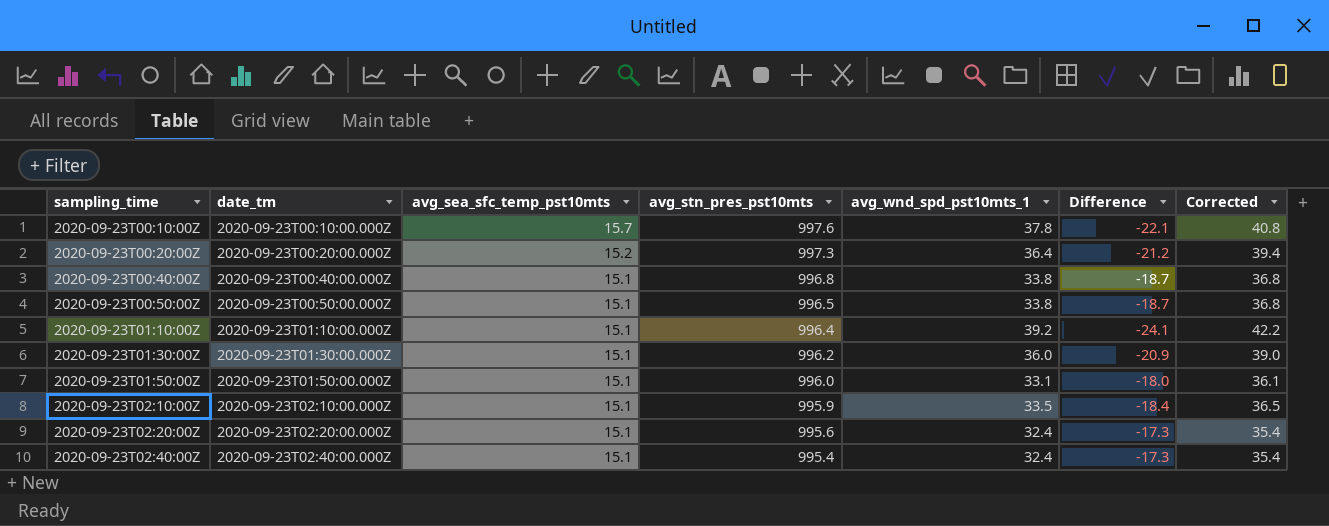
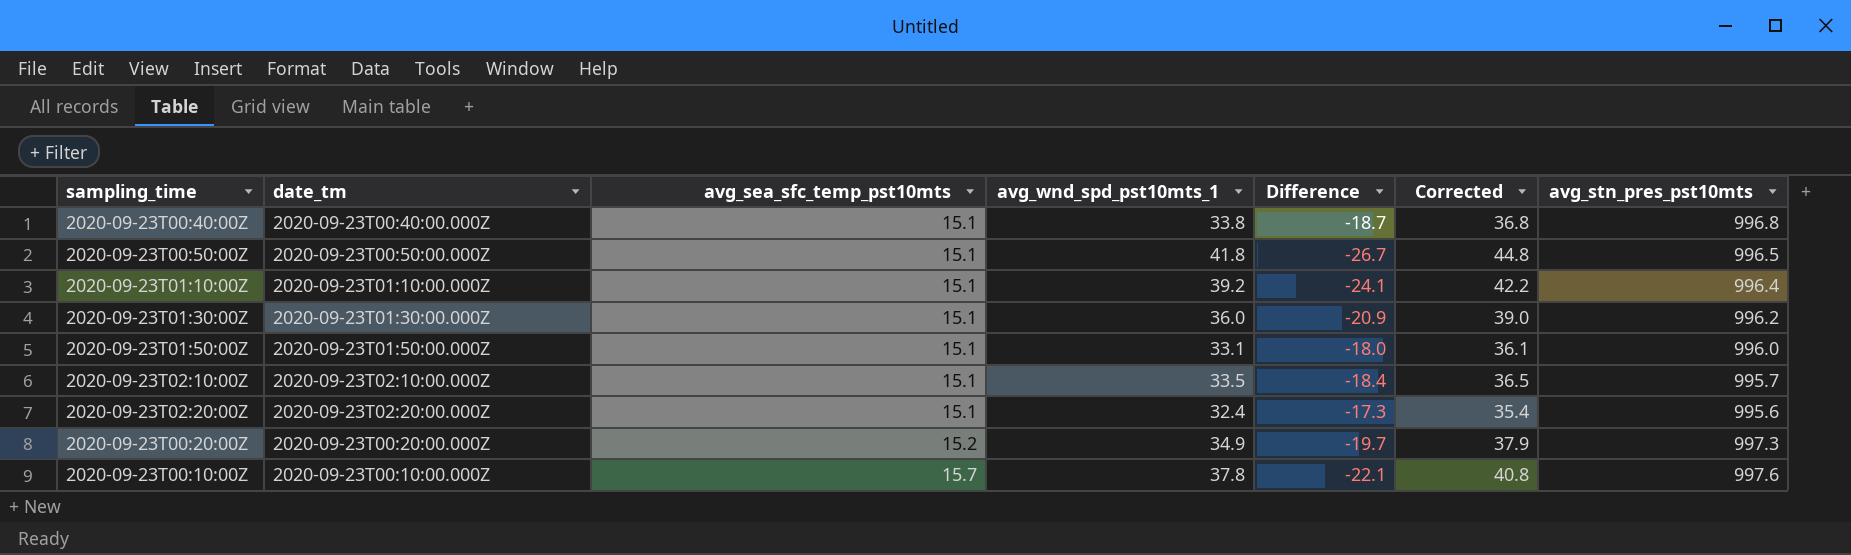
row order: sampling_time ascending -> avg_sea_sfc_temp_pst10mts ascending
column avg_stn_pres_pst10mts | position: 4 -> 7
row 2020-09-23T02:40:00Z: 2020-09-23T02:40:00.000Z | 15.1 | 995.4 | 32.4 | -17.3 | 35.4 -> none
2020-09-23T00:50:00Z | avg_wnd_spd_pst10mts_1: 33.8 -> 41.8
2020-09-23T00:50:00Z | Difference: -18.7 -> -26.7
2020-09-23T00:50:00Z | Corrected: 36.8 -> 44.8
2020-09-23T02:10:00Z | avg_stn_pres_pst10mts: 995.9 -> 995.7
2020-09-23T00:20:00Z | avg_wnd_spd_pst10mts_1: 36.4 -> 34.9
2020-09-23T00:20:00Z | Difference: -21.2 -> -19.7
2020-09-23T00:20:00Z | Corrected: 39.4 -> 37.9

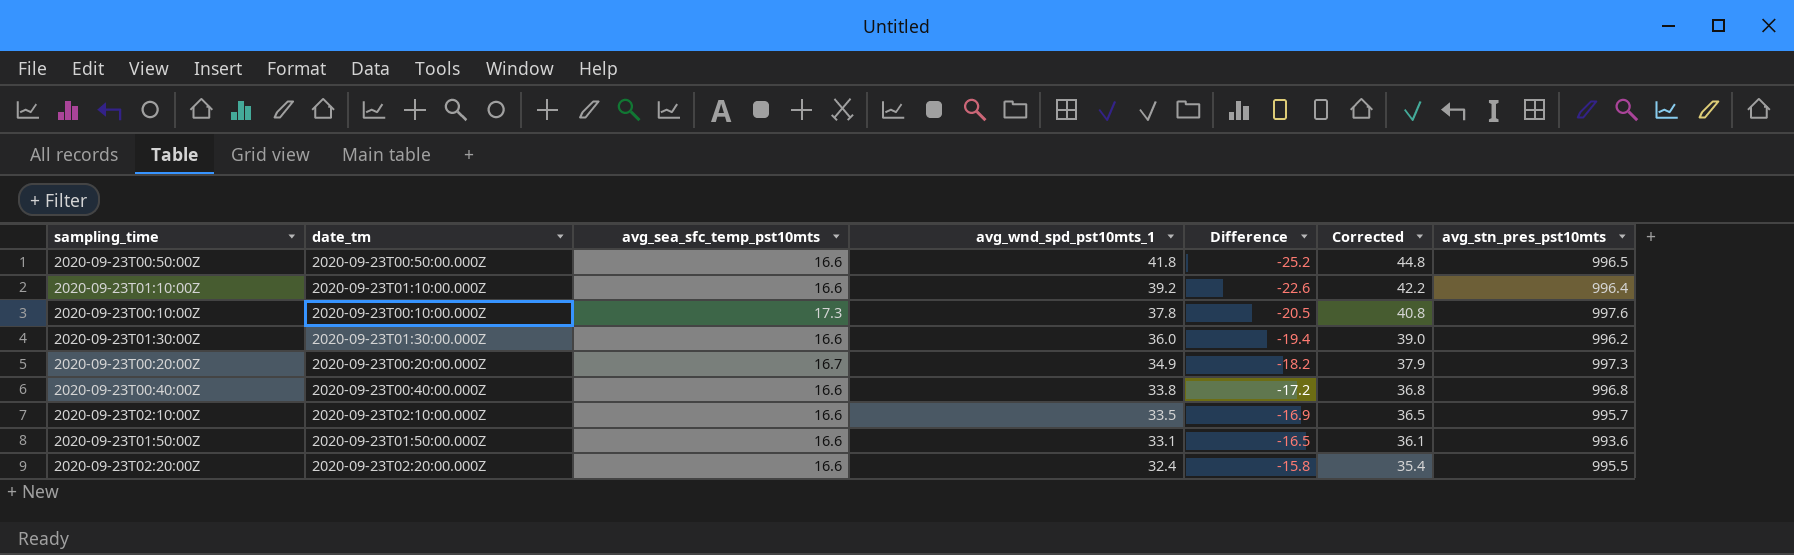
row order: avg_sea_sfc_temp_pst10mts ascending -> avg_wnd_spd_pst10mts_1 descending
2020-09-23T00:50:00Z | avg_sea_sfc_temp_pst10mts: 15.1 -> 16.6
2020-09-23T00:50:00Z | Difference: -26.7 -> -25.2
2020-09-23T01:10:00Z | avg_sea_sfc_temp_pst10mts: 15.1 -> 16.6
2020-09-23T01:10:00Z | Difference: -24.1 -> -22.6
2020-09-23T00:10:00Z | avg_sea_sfc_temp_pst10mts: 15.7 -> 17.3
2020-09-23T00:10:00Z | Difference: -22.1 -> -20.5
2020-09-23T01:30:00Z | avg_sea_sfc_temp_pst10mts: 15.1 -> 16.6
2020-09-23T01:30:00Z | Difference: -20.9 -> -19.4
2020-09-23T00:20:00Z | avg_sea_sfc_temp_pst10mts: 15.2 -> 16.7
2020-09-23T00:20:00Z | Difference: -19.7 -> -18.2
2020-09-23T00:40:00Z | avg_sea_sfc_temp_pst10mts: 15.1 -> 16.6
2020-09-23T00:40:00Z | Difference: -18.7 -> -17.2
2020-09-23T02:10:00Z | avg_sea_sfc_temp_pst10mts: 15.1 -> 16.6
2020-09-23T02:10:00Z | Difference: -18.4 -> -16.9
2020-09-23T01:50:00Z | avg_sea_sfc_temp_pst10mts: 15.1 -> 16.6
2020-09-23T01:50:00Z | Difference: -18.0 -> -16.5
2020-09-23T01:50:00Z | avg_stn_pres_pst10mts: 996.0 -> 993.6
2020-09-23T02:20:00Z | avg_sea_sfc_temp_pst10mts: 15.1 -> 16.6
2020-09-23T02:20:00Z | Difference: -17.3 -> -15.8
2020-09-23T02:20:00Z | avg_stn_pres_pst10mts: 995.6 -> 995.5

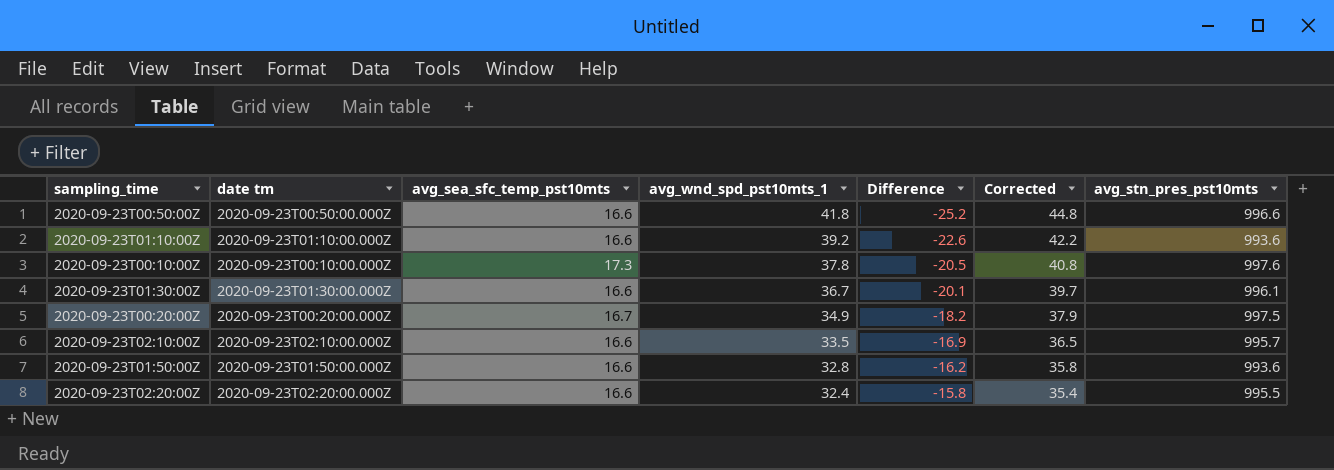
column name: date_tm -> date tm
row 2020-09-23T00:40:00Z: 2020-09-23T00:40:00.000Z | 16.6 | 33.8 | -17.2 | 36.8 | 996.8 -> none
2020-09-23T00:50:00Z | avg_stn_pres_pst10mts: 996.5 -> 996.6
2020-09-23T01:10:00Z | avg_stn_pres_pst10mts: 996.4 -> 993.6
2020-09-23T01:30:00Z | avg_wnd_spd_pst10mts_1: 36.0 -> 36.7
2020-09-23T01:30:00Z | Difference: -19.4 -> -20.1
2020-09-23T01:30:00Z | Corrected: 39.0 -> 39.7
2020-09-23T01:30:00Z | avg_stn_pres_pst10mts: 996.2 -> 996.1
2020-09-23T00:20:00Z | avg_stn_pres_pst10mts: 997.3 -> 997.5
2020-09-23T01:50:00Z | avg_wnd_spd_pst10mts_1: 33.1 -> 32.8
2020-09-23T01:50:00Z | Difference: -16.5 -> -16.2
2020-09-23T01:50:00Z | Corrected: 36.1 -> 35.8

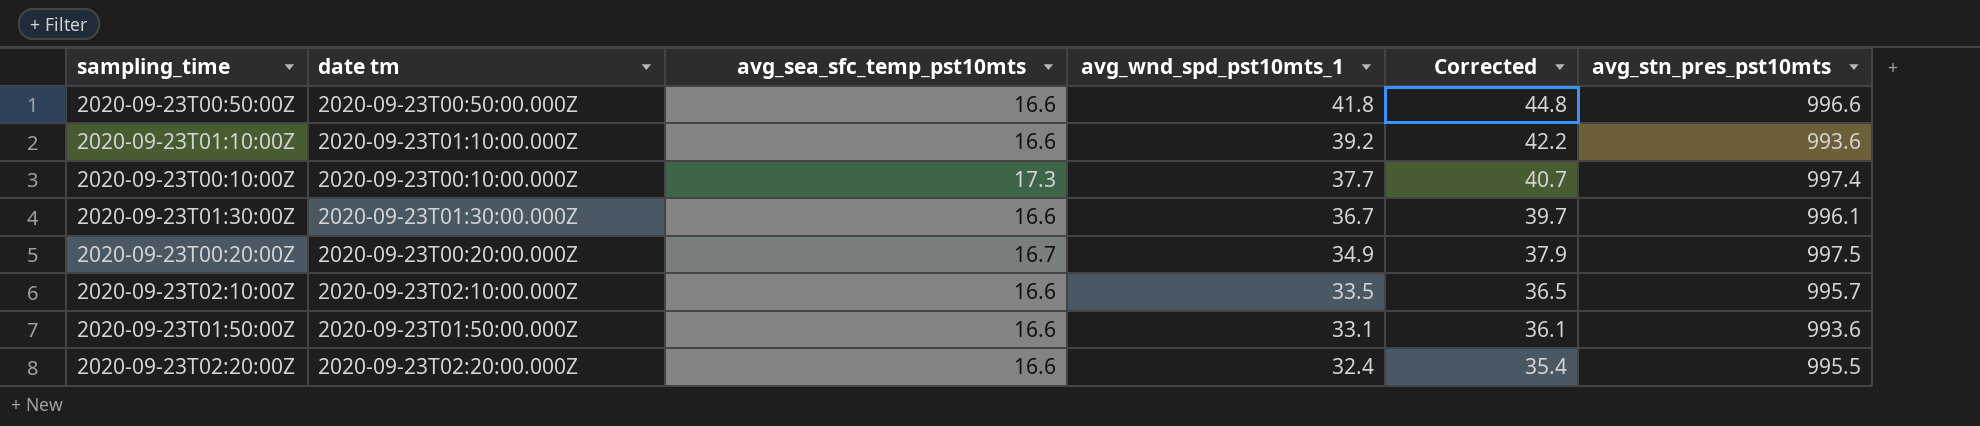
column Difference | formula: [avg_sea_sfc_temp_pst10mts] - [avg_wnd_spd_pst10mts_1] -> none
2020-09-23T00:10:00Z | avg_wnd_spd_pst10mts_1: 37.8 -> 37.7
2020-09-23T00:10:00Z | Corrected: 40.8 -> 40.7
2020-09-23T00:10:00Z | avg_stn_pres_pst10mts: 997.6 -> 997.4
2020-09-23T01:50:00Z | avg_wnd_spd_pst10mts_1: 32.8 -> 33.1
2020-09-23T01:50:00Z | Corrected: 35.8 -> 36.1

